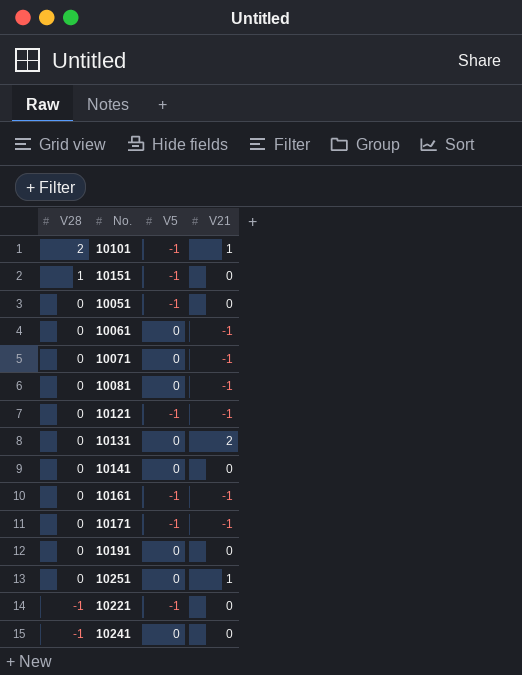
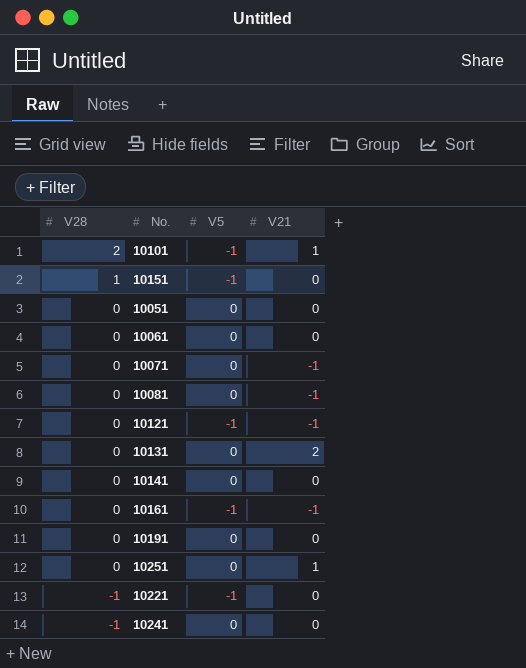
row 10171: 0 | -1 | -1 -> none
10051 | V5: -1 -> 0
10061 | V21: -1 -> 0

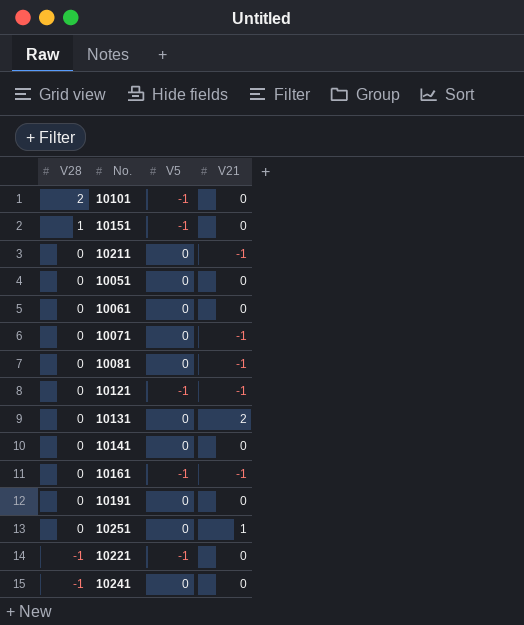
10101 | V21: 1 -> 0
row 10211: none -> 0 | 0 | -1

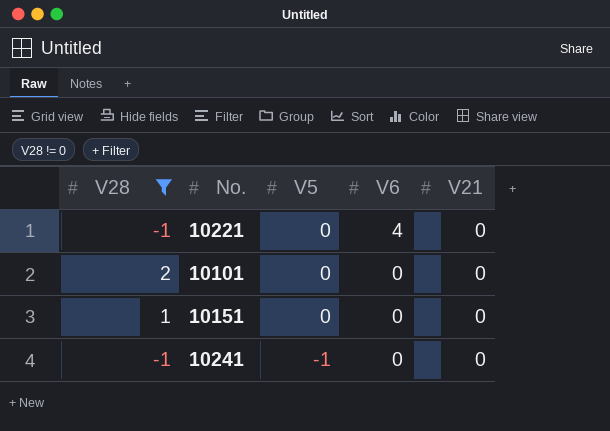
filter: none -> V28 != 0
row order: V28 descending -> V5 descending
column V6 | position: none -> 4
10221 | V5: -1 -> 0
10101 | V5: -1 -> 0
10151 | V5: -1 -> 0
10241 | V5: 0 -> -1

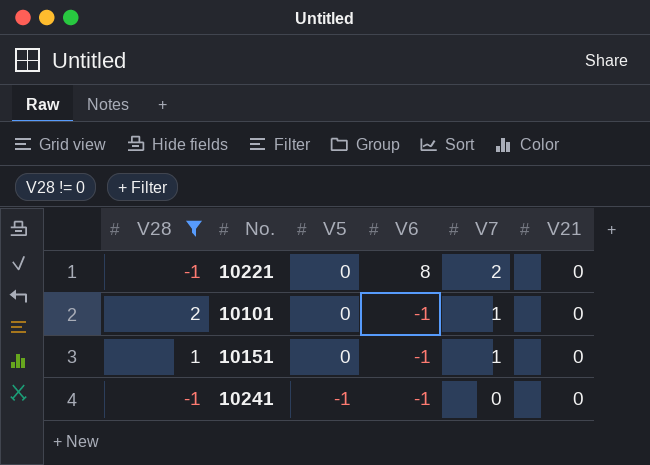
column V7 | position: none -> 5
10221 | V6: 4 -> 8
10101 | V6: 0 -> -1
10151 | V6: 0 -> -1
10241 | V6: 0 -> -1

